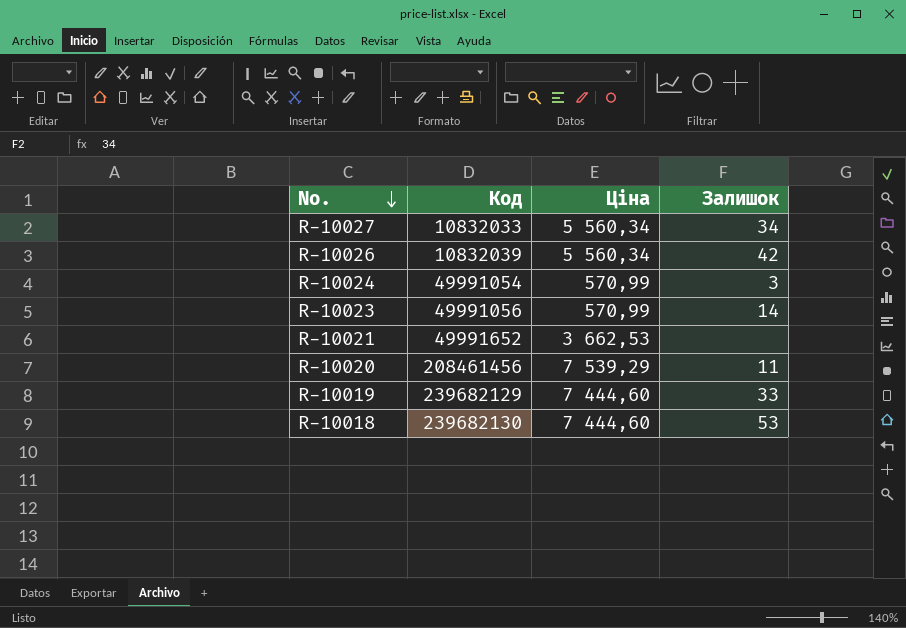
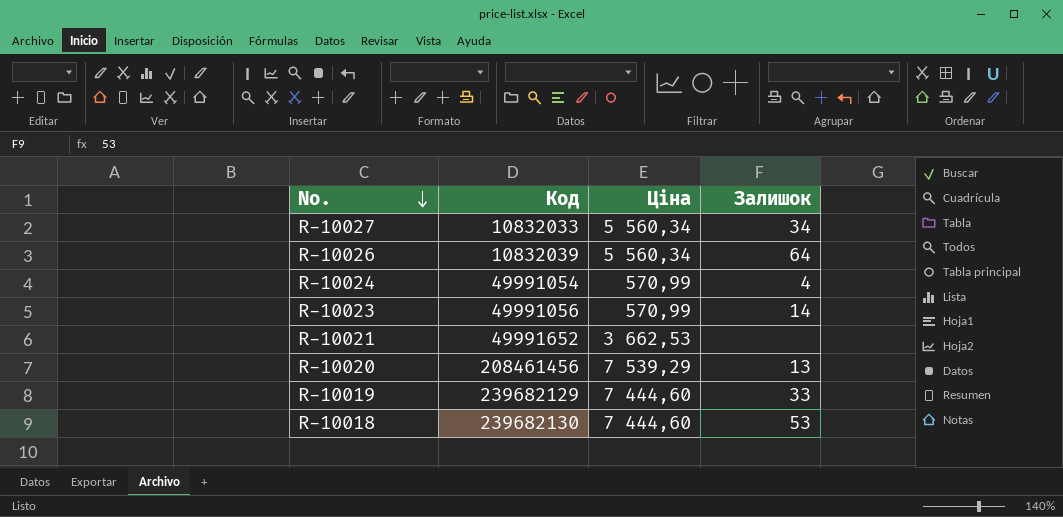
R-10026 | Залишок: 42 -> 64
R-10024 | Залишок: 3 -> 4
R-10020 | Залишок: 11 -> 13

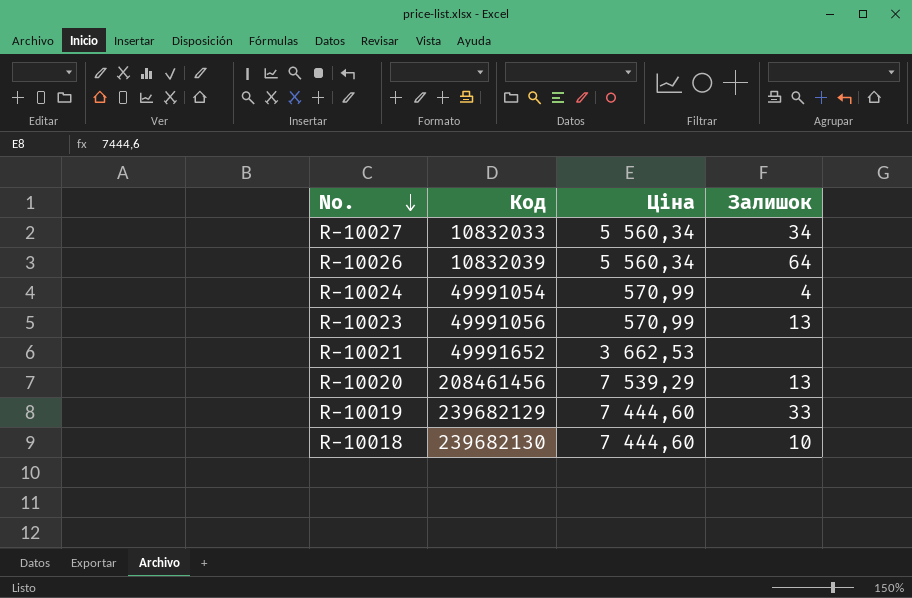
R-10023 | Залишок: 14 -> 13
R-10018 | Залишок: 53 -> 10

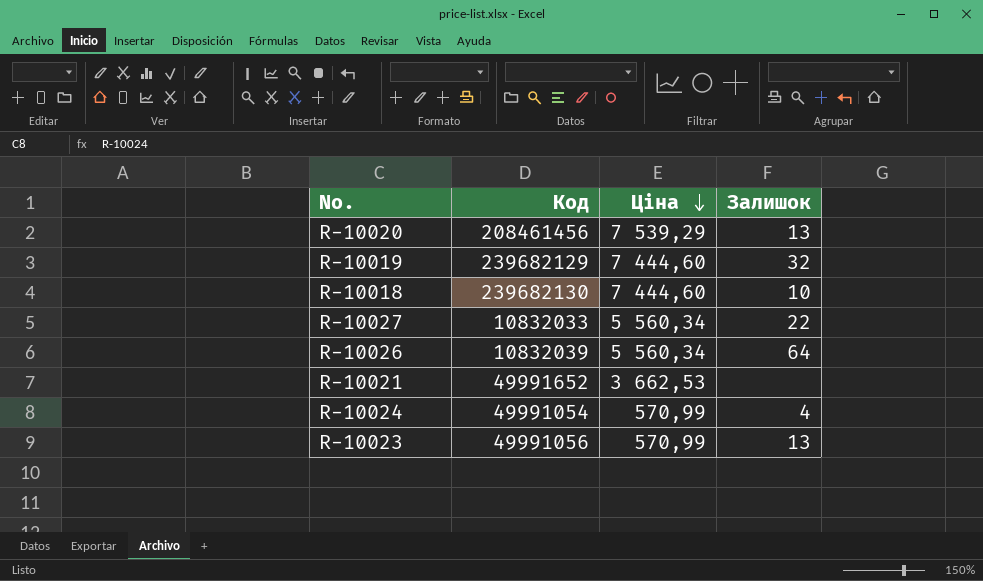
row order: No. descending -> Ціна descending
R-10019 | Залишок: 33 -> 32
R-10027 | Залишок: 34 -> 22

